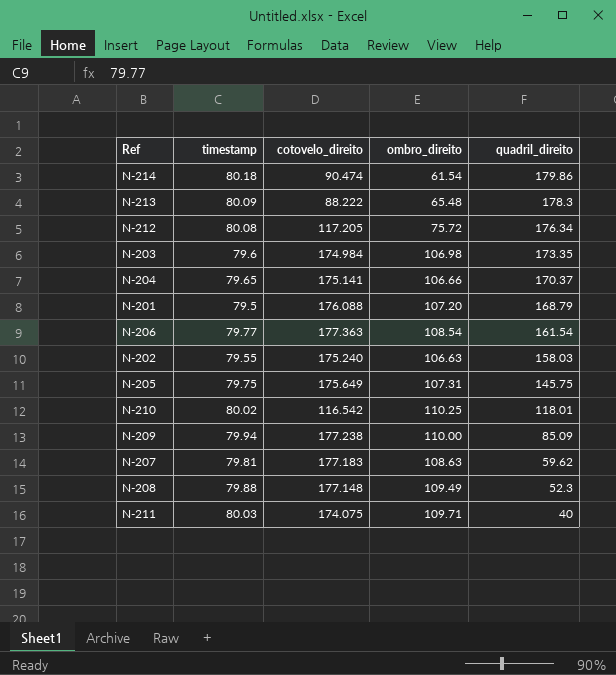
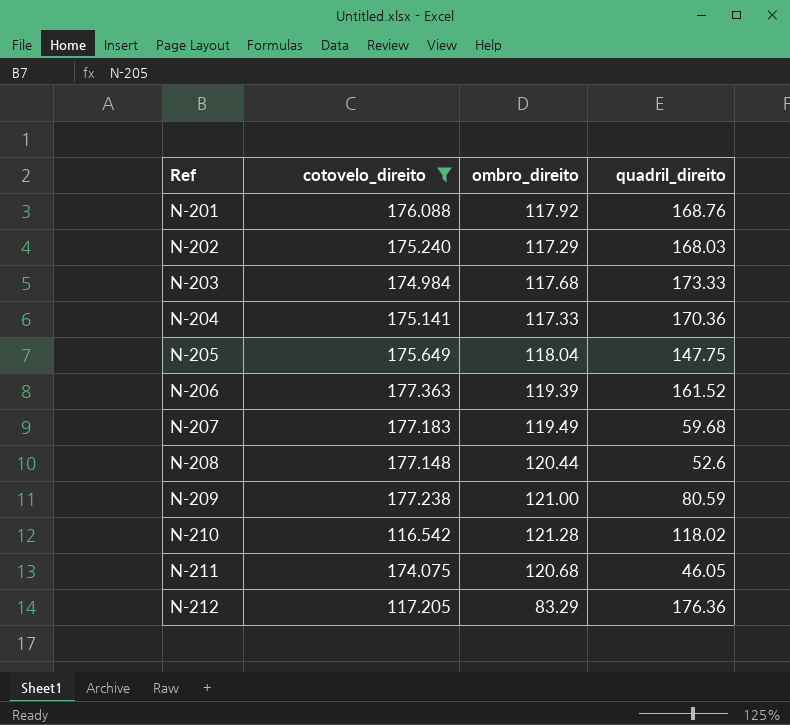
filter: none -> cotovelo_direito >= 116.542
row order: quadril_direito descending -> Ref ascending
column timestamp | position: 2 -> none
N-201 | ombro_direito: 107.20 -> 117.92
N-201 | quadril_direito: 168.79 -> 168.76
N-202 | ombro_direito: 106.63 -> 117.29
N-202 | quadril_direito: 158.03 -> 168.03
N-203 | ombro_direito: 106.98 -> 117.68
N-203 | quadril_direito: 173.35 -> 173.33
N-204 | ombro_direito: 106.66 -> 117.33
N-204 | quadril_direito: 170.37 -> 170.36
N-205 | ombro_direito: 107.31 -> 118.04
N-205 | quadril_direito: 145.75 -> 147.75
N-206 | ombro_direito: 108.54 -> 119.39
N-206 | quadril_direito: 161.54 -> 161.52
N-207 | ombro_direito: 108.63 -> 119.49
N-207 | quadril_direito: 59.62 -> 59.68
N-208 | ombro_direito: 109.49 -> 120.44
N-208 | quadril_direito: 52.3 -> 52.6
N-209 | ombro_direito: 110.00 -> 121.00
N-209 | quadril_direito: 85.09 -> 80.59
N-210 | ombro_direito: 110.25 -> 121.28
N-210 | quadril_direito: 118.01 -> 118.02
N-211 | ombro_direito: 109.71 -> 120.68
N-211 | quadril_direito: 40 -> 46.05
N-212 | ombro_direito: 75.72 -> 83.29
N-212 | quadril_direito: 176.34 -> 176.36

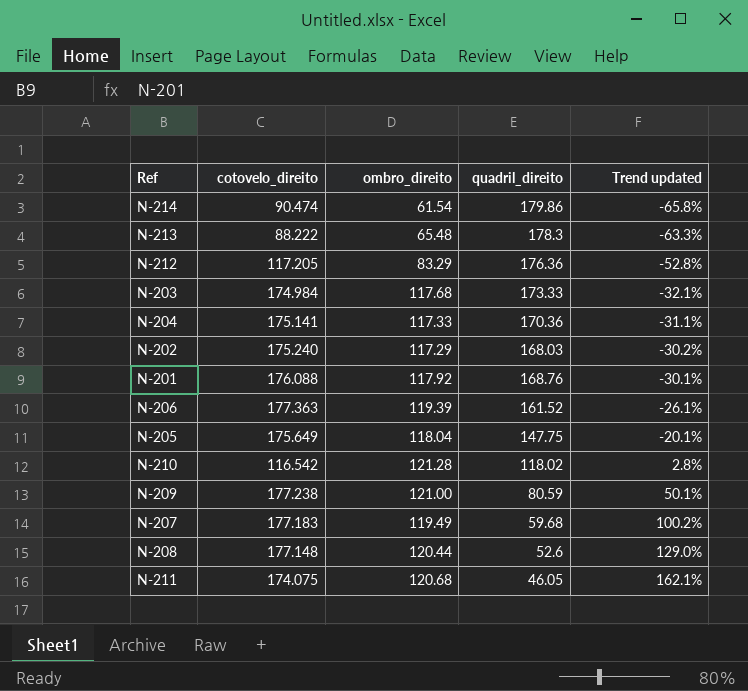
filter: cotovelo_direito >= 116.542 -> none
row order: Ref ascending -> Trend updated ascending
column Trend updated | formula: none -> ([ombro_direito] - [quadril_direito]) / [quadril_direito]

